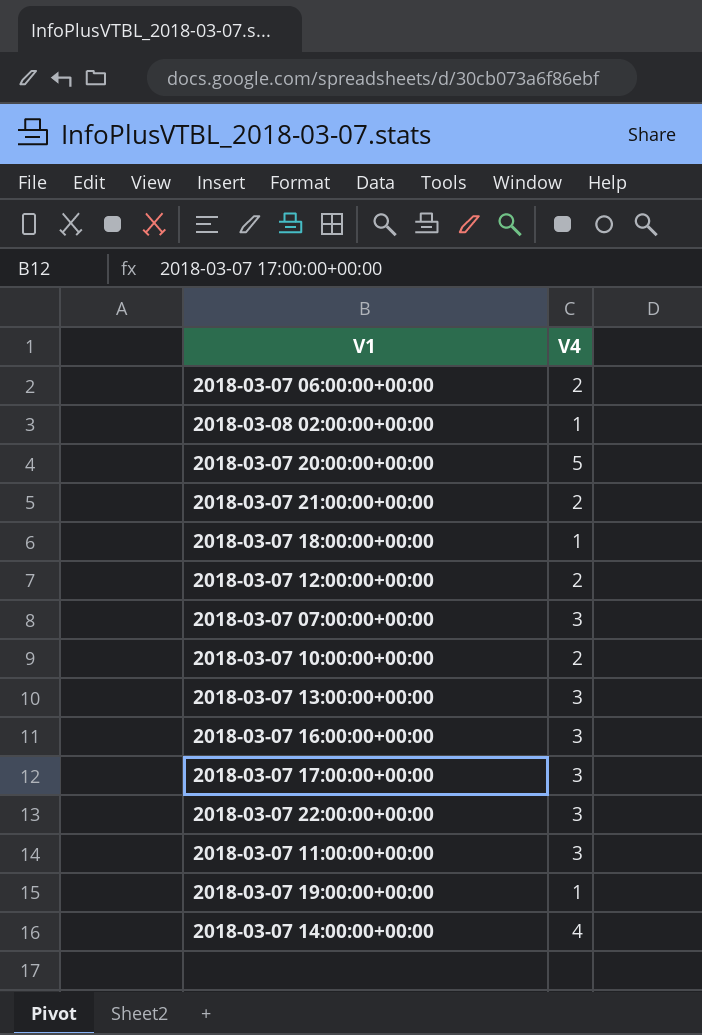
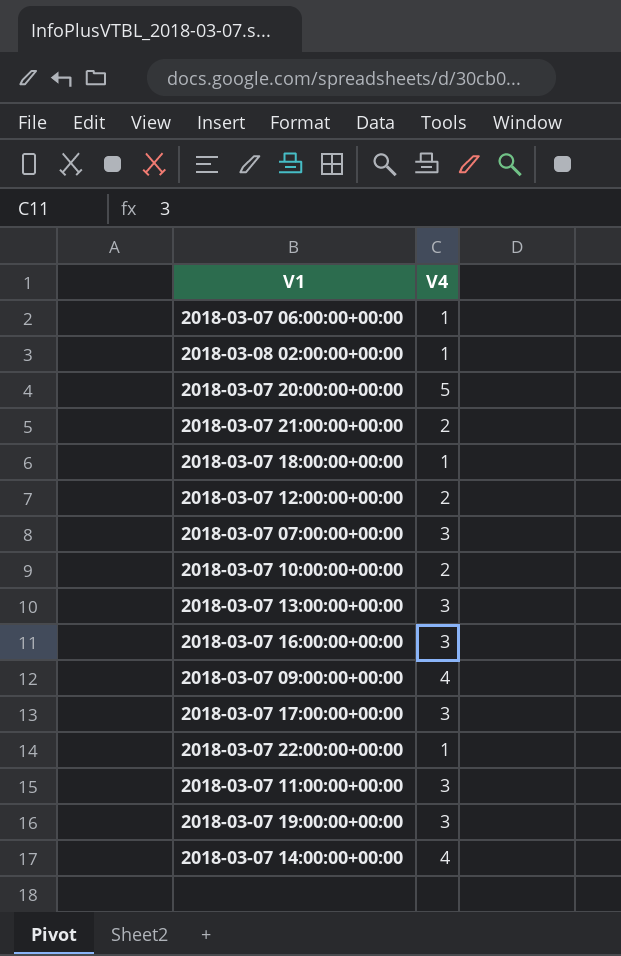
2018-03-07 06:00:00+00:00 | V4: 2 -> 1
row 2018-03-07 09:00:00+00:00: none -> 4
2018-03-07 22:00:00+00:00 | V4: 3 -> 1
2018-03-07 19:00:00+00:00 | V4: 1 -> 3

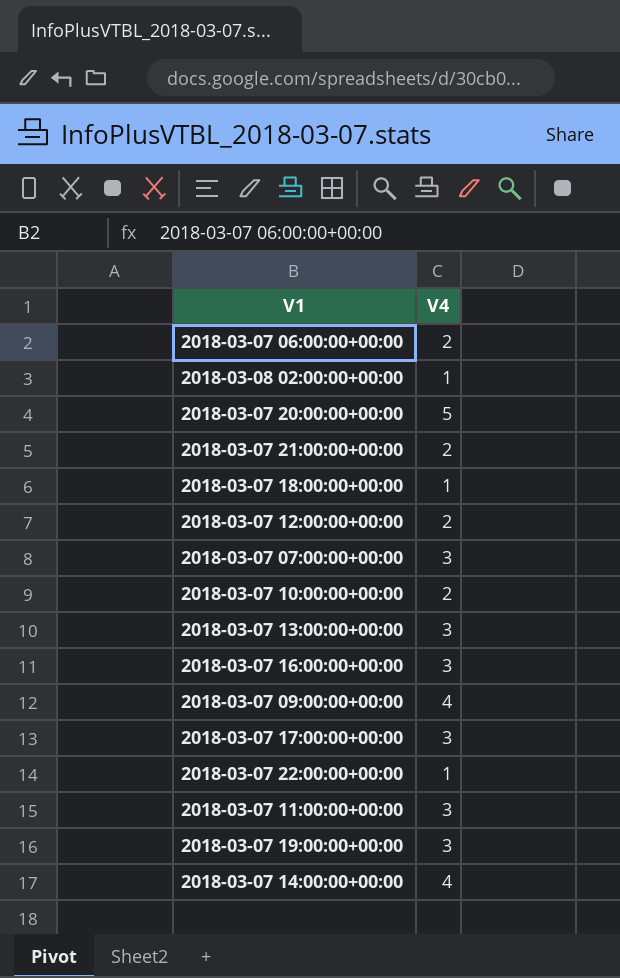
2018-03-07 06:00:00+00:00 | V4: 1 -> 2

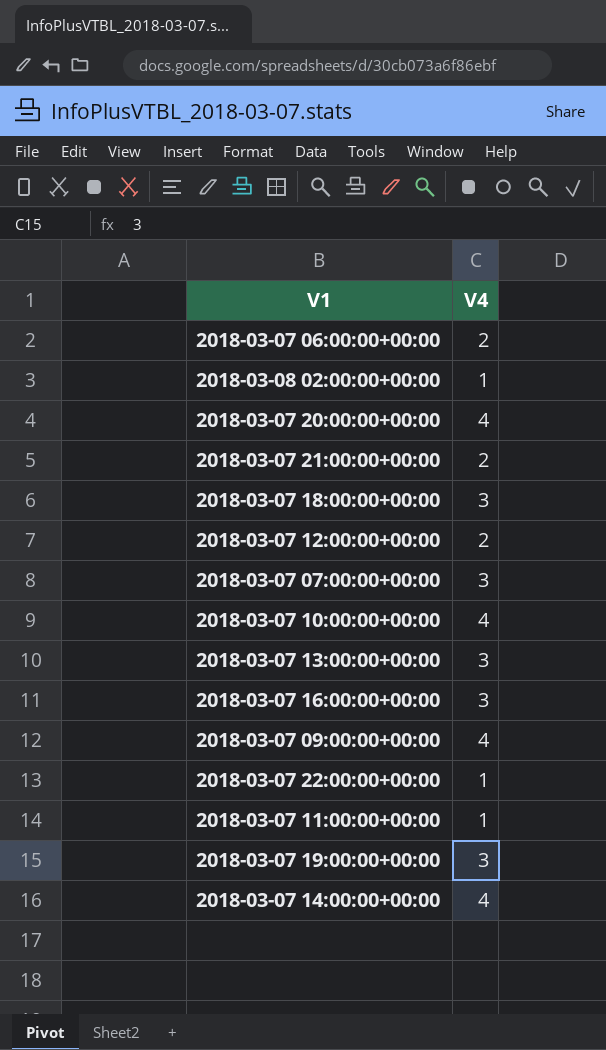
row 2018-03-07 17:00:00+00:00: 3 -> none
2018-03-07 20:00:00+00:00 | V4: 5 -> 4
2018-03-07 18:00:00+00:00 | V4: 1 -> 3
2018-03-07 10:00:00+00:00 | V4: 2 -> 4
2018-03-07 11:00:00+00:00 | V4: 3 -> 1

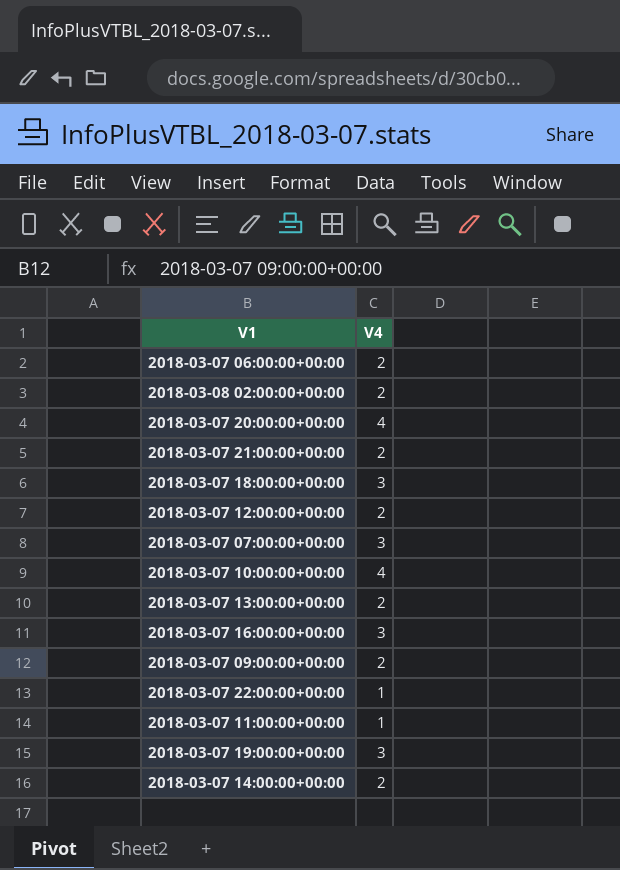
2018-03-08 02:00:00+00:00 | V4: 1 -> 2
2018-03-07 13:00:00+00:00 | V4: 3 -> 2
2018-03-07 09:00:00+00:00 | V4: 4 -> 2
2018-03-07 14:00:00+00:00 | V4: 4 -> 2

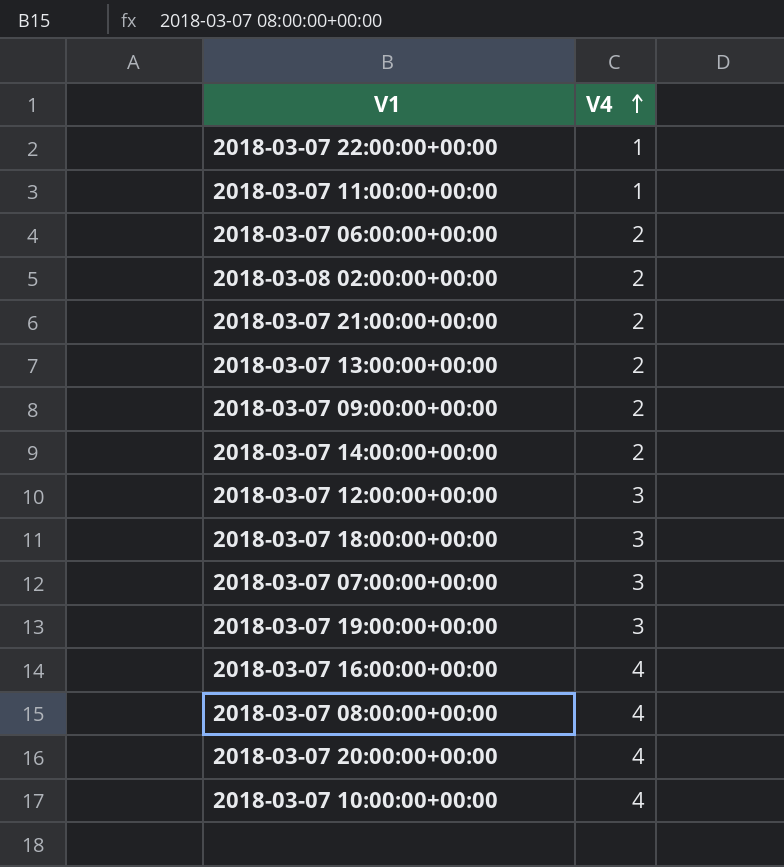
row order: none -> V4 ascending
2018-03-07 12:00:00+00:00 | V4: 2 -> 3
2018-03-07 16:00:00+00:00 | V4: 3 -> 4
row 2018-03-07 08:00:00+00:00: none -> 4

